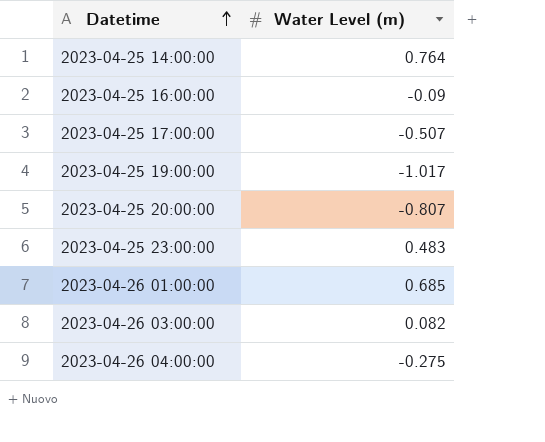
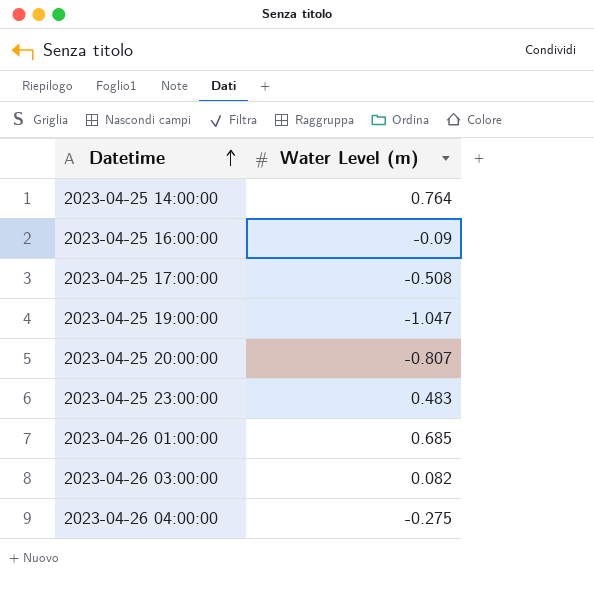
2023-04-25 17:00:00 | Water Level (m): -0.507 -> -0.508
2023-04-25 19:00:00 | Water Level (m): -1.017 -> -1.047

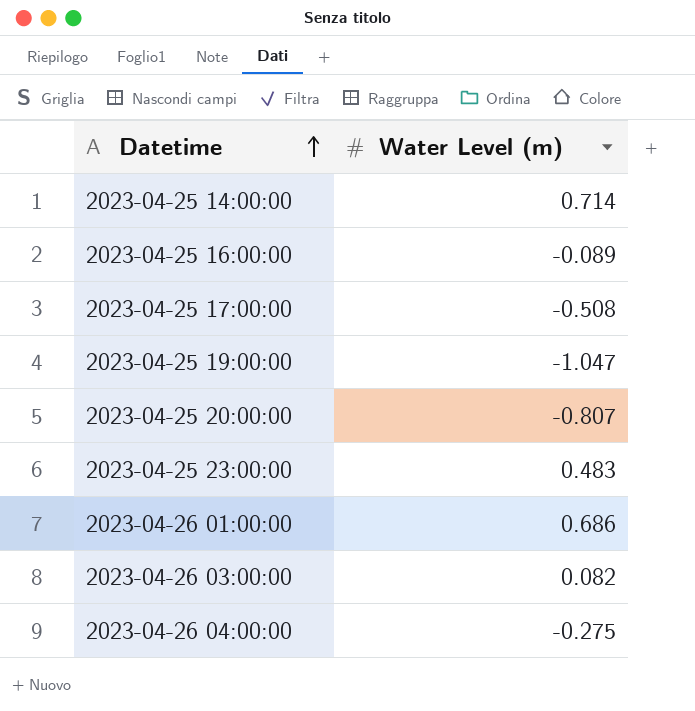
2023-04-25 14:00:00 | Water Level (m): 0.764 -> 0.714
2023-04-25 16:00:00 | Water Level (m): -0.09 -> -0.089
2023-04-26 01:00:00 | Water Level (m): 0.685 -> 0.686

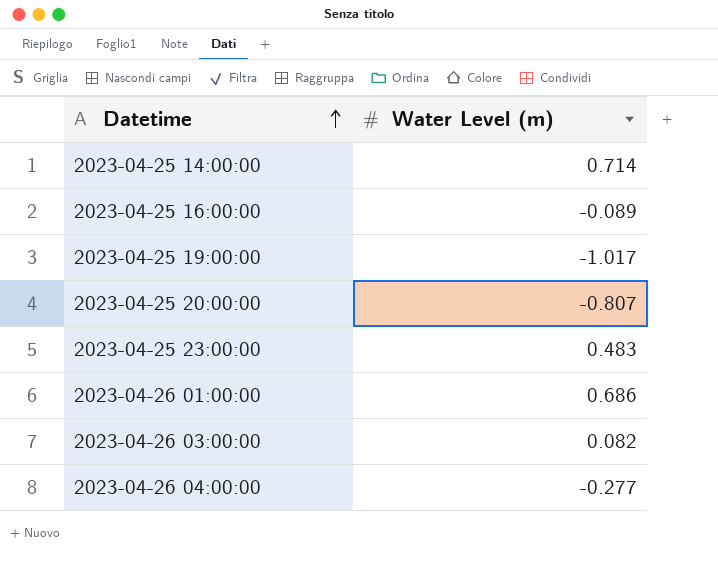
row 2023-04-25 17:00:00: -0.508 -> none
2023-04-25 19:00:00 | Water Level (m): -1.047 -> -1.017
2023-04-26 04:00:00 | Water Level (m): -0.275 -> -0.277

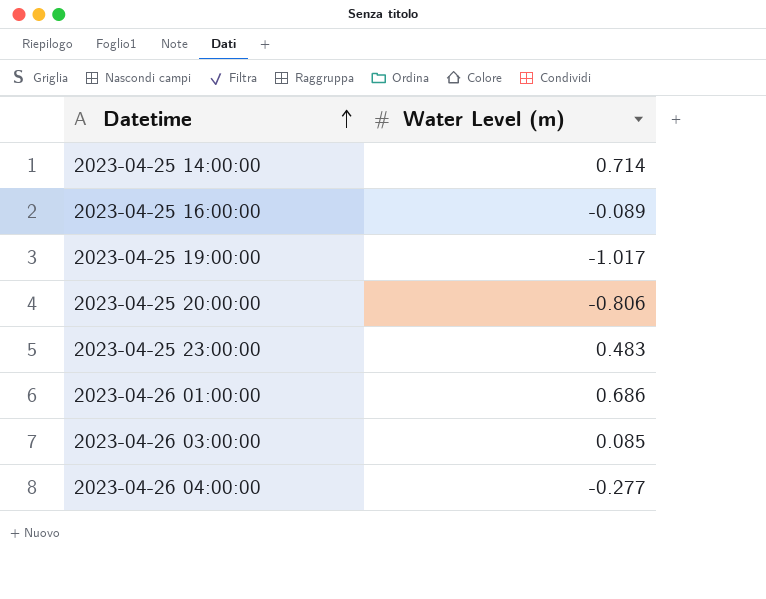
2023-04-25 20:00:00 | Water Level (m): -0.807 -> -0.806
2023-04-26 03:00:00 | Water Level (m): 0.082 -> 0.085

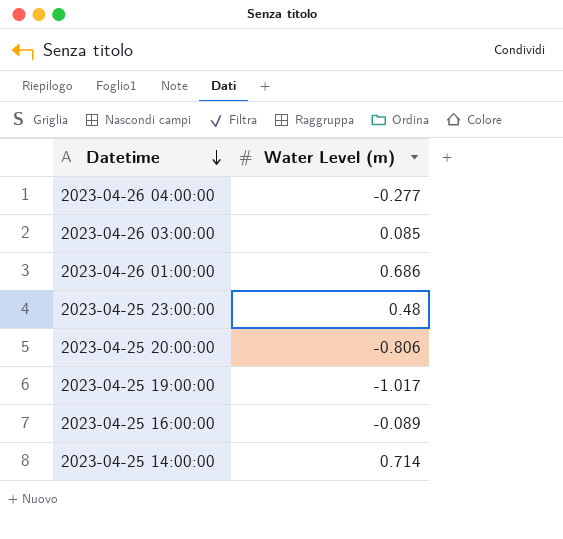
row order: Datetime ascending -> Datetime descending
2023-04-25 23:00:00 | Water Level (m): 0.483 -> 0.48

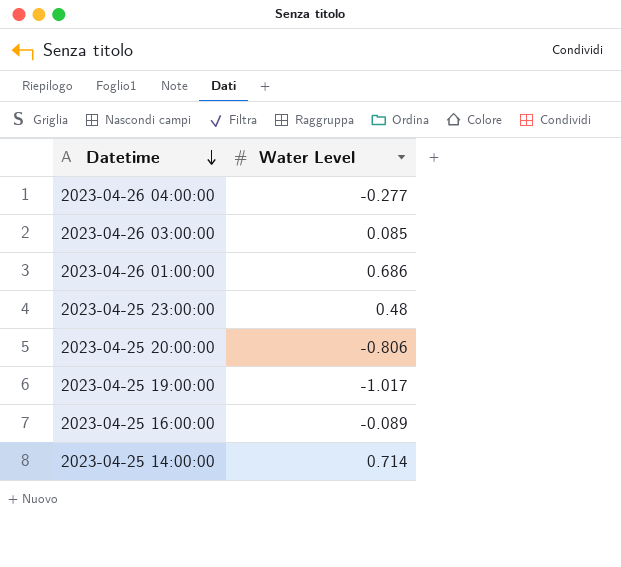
column name: Water Level (m) -> Water Level

